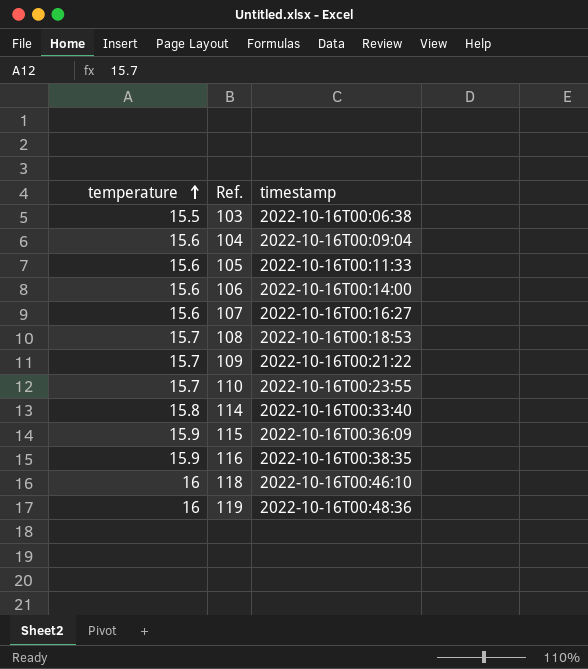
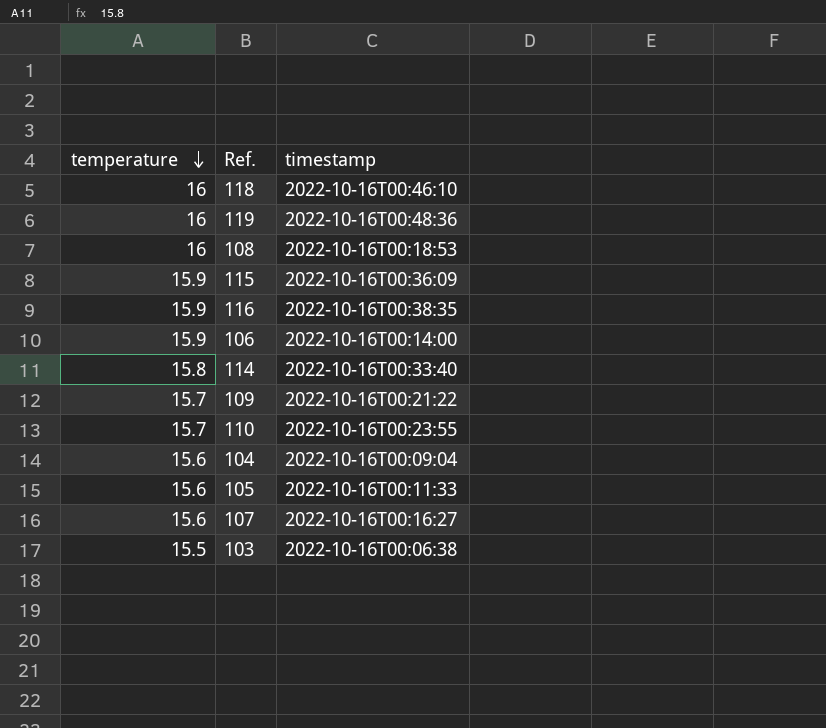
row order: temperature ascending -> temperature descending
108 | temperature: 15.7 -> 16
106 | temperature: 15.6 -> 15.9

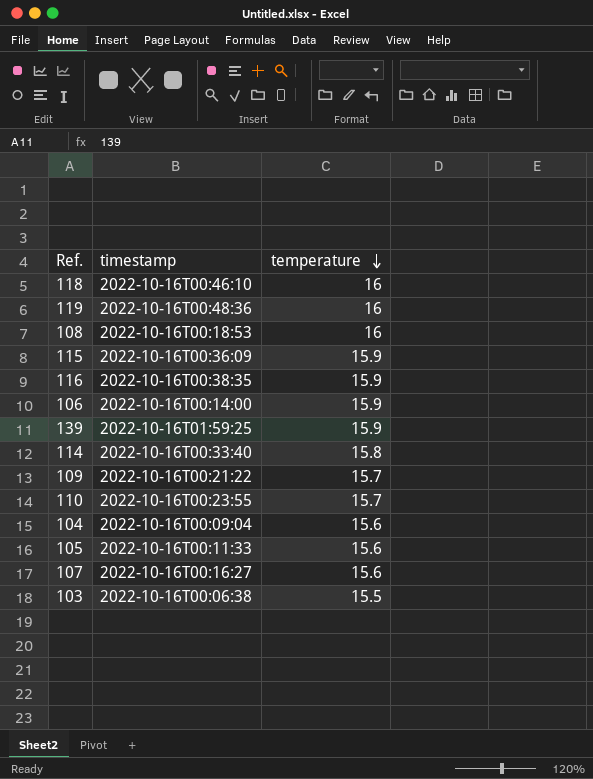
column temperature | position: 1 -> 3
row 139: none -> 2022-10-16T01:59:25 | 15.9

